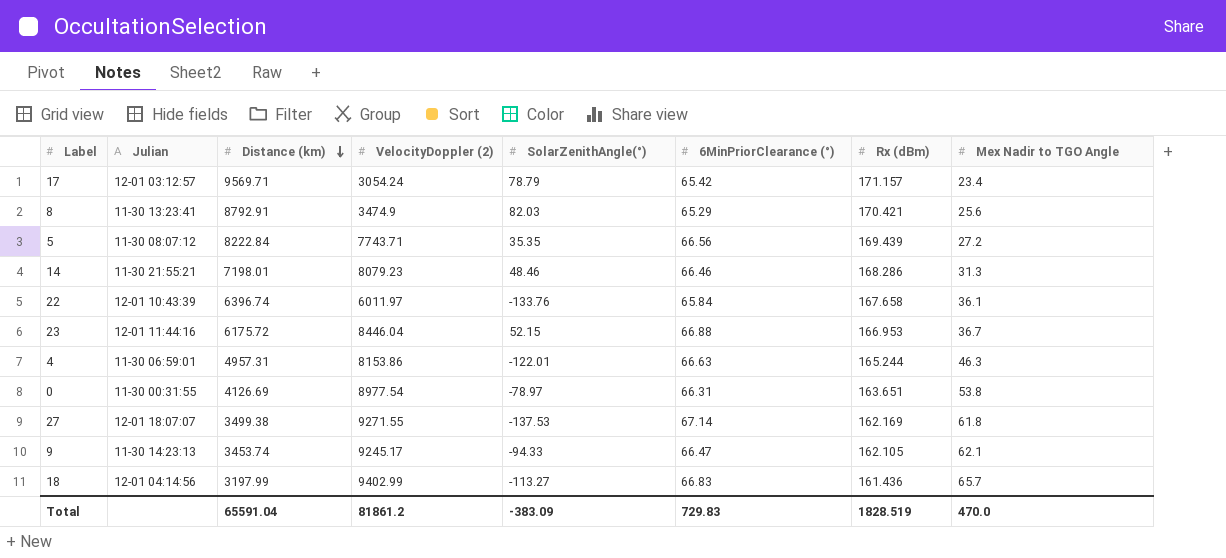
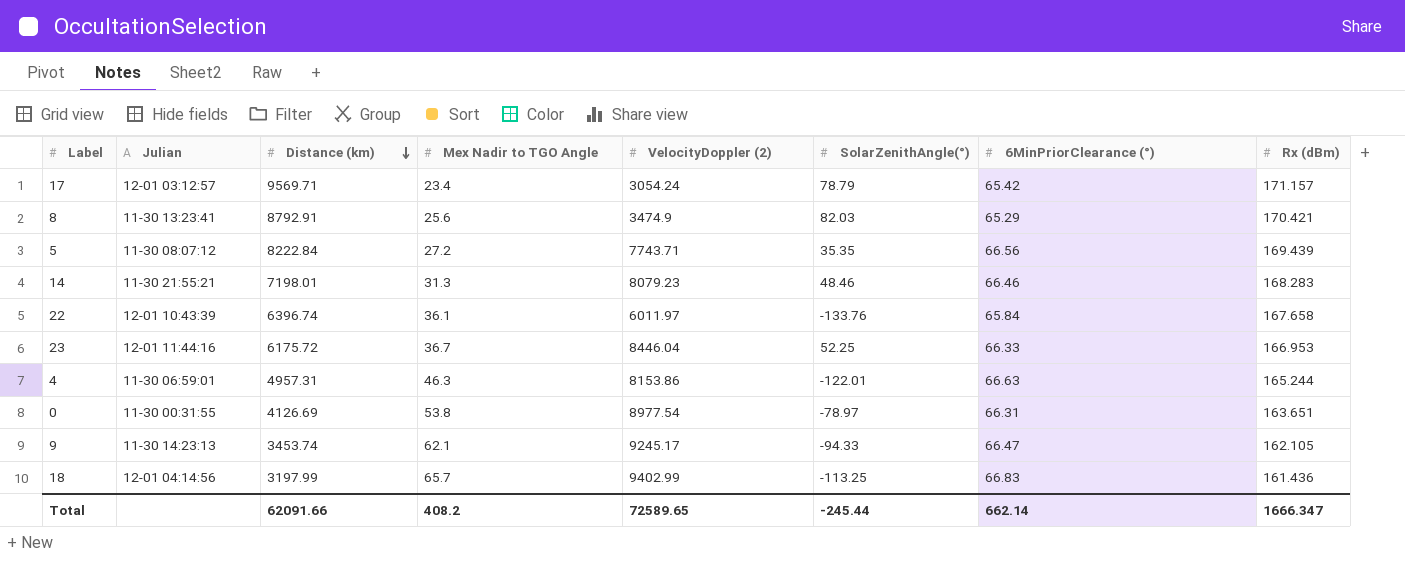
column Mex Nadir to TGO Angle | position: 8 -> 4
row 27: 12-01 18:07:07 | 3499.38 | 9271.55 | -137.53 | 67.14 | 162.169 | 61.8 -> none
14 | Rx (dBm): 168.286 -> 168.283
23 | SolarZenithAngle(°): 52.15 -> 52.25
23 | 6MinPriorClearance (°): 66.88 -> 66.33
18 | SolarZenithAngle(°): -113.27 -> -113.25
Total | Distance (km): 65591.04 -> 62091.66
Total | Mex Nadir to TGO Angle: 470.0 -> 408.2
Total | VelocityDoppler (2): 81861.2 -> 72589.65
Total | SolarZenithAngle(°): -383.09 -> -245.44
Total | 6MinPriorClearance (°): 729.83 -> 662.14
Total | Rx (dBm): 1828.519 -> 1666.347

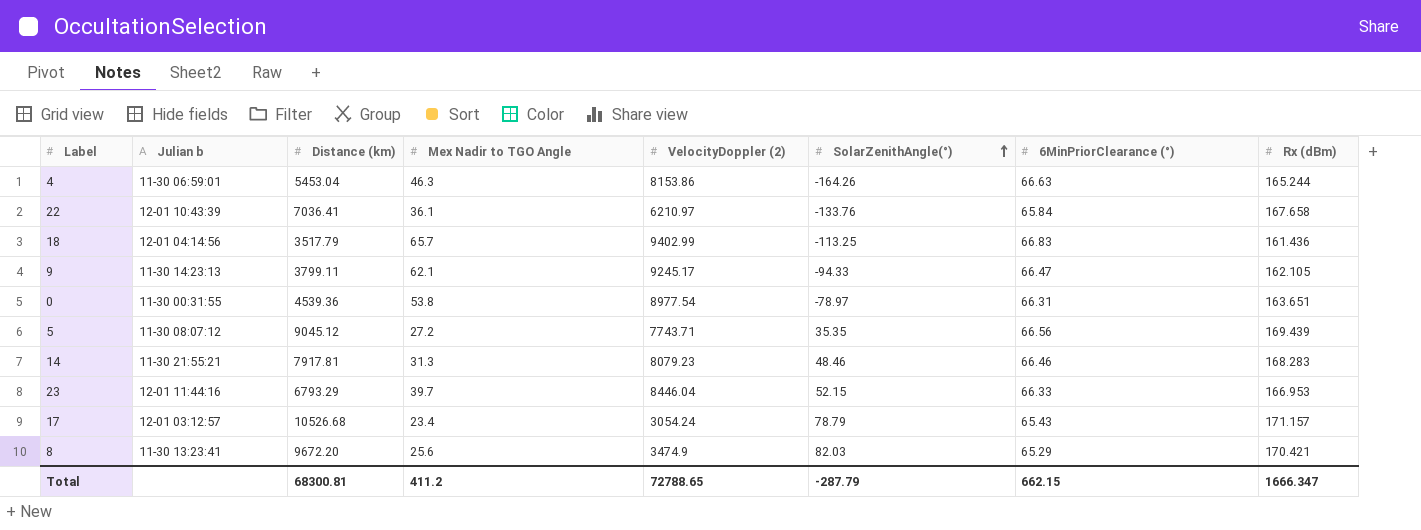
row order: Distance (km) descending -> SolarZenithAngle(°) ascending
column name: Julian -> Julian b
4 | Distance (km): 4957.31 -> 5453.04
4 | SolarZenithAngle(°): -122.01 -> -164.26
22 | Distance (km): 6396.74 -> 7036.41
22 | VelocityDoppler (2): 6011.97 -> 6210.97
18 | Distance (km): 3197.99 -> 3517.79
9 | Distance (km): 3453.74 -> 3799.11
0 | Distance (km): 4126.69 -> 4539.36
5 | Distance (km): 8222.84 -> 9045.12
14 | Distance (km): 7198.01 -> 7917.81
23 | Distance (km): 6175.72 -> 6793.29
23 | Mex Nadir to TGO Angle: 36.7 -> 39.7
23 | SolarZenithAngle(°): 52.25 -> 52.15
17 | Distance (km): 9569.71 -> 10526.68
17 | 6MinPriorClearance (°): 65.42 -> 65.43
8 | Distance (km): 8792.91 -> 9672.20
Total | Distance (km): 62091.66 -> 68300.81
Total | Mex Nadir to TGO Angle: 408.2 -> 411.2
Total | VelocityDoppler (2): 72589.65 -> 72788.65
Total | SolarZenithAngle(°): -245.44 -> -287.79
Total | 6MinPriorClearance (°): 662.14 -> 662.15

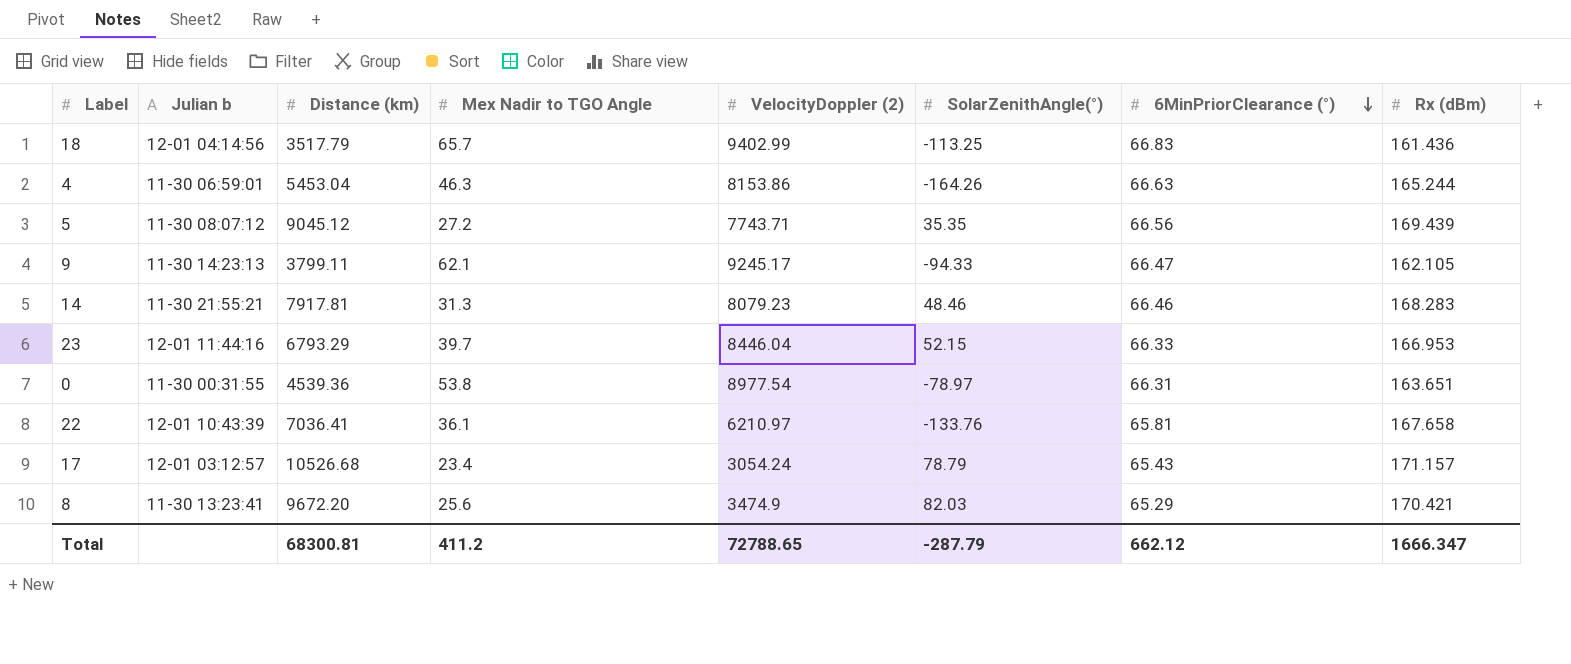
row order: SolarZenithAngle(°) ascending -> 6MinPriorClearance (°) descending
22 | 6MinPriorClearance (°): 65.84 -> 65.81
Total | 6MinPriorClearance (°): 662.15 -> 662.12

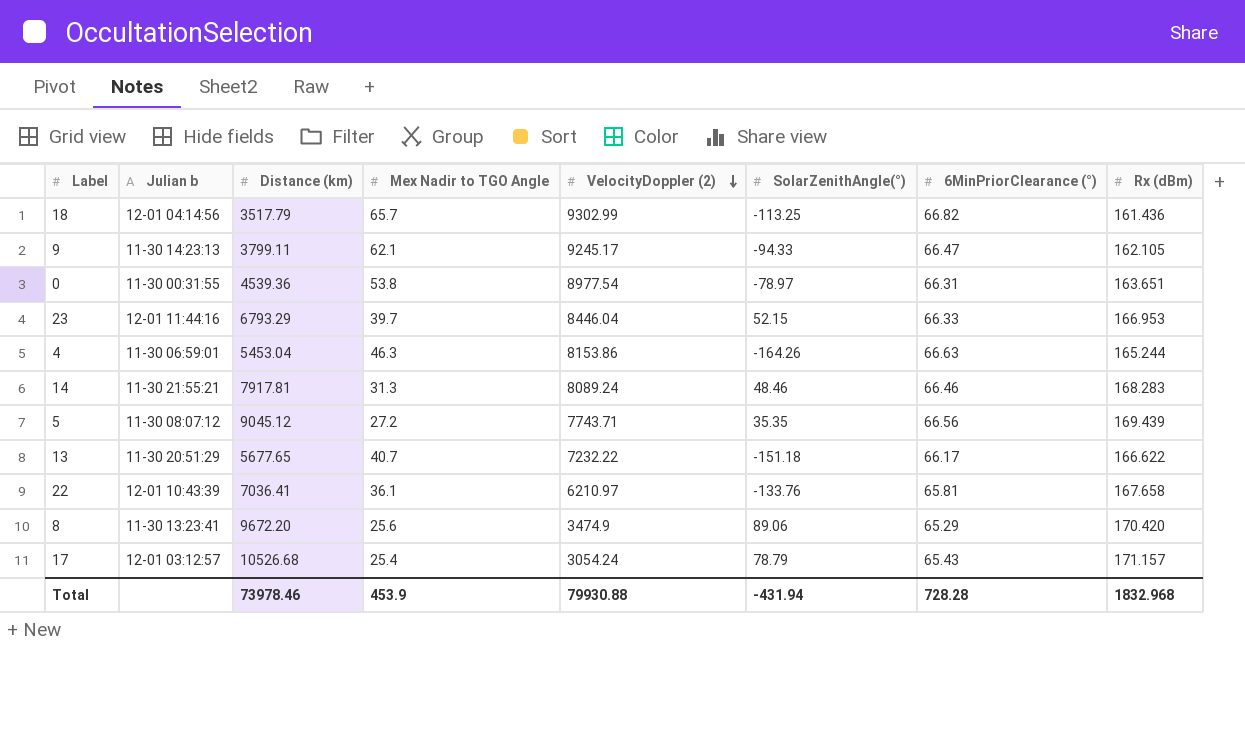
row order: 6MinPriorClearance (°) descending -> VelocityDoppler (2) descending
18 | VelocityDoppler (2): 9402.99 -> 9302.99
18 | 6MinPriorClearance (°): 66.83 -> 66.82
14 | VelocityDoppler (2): 8079.23 -> 8089.24
row 13: none -> 11-30 20:51:29 | 5677.65 | 40.7 | 7232.22 | -151.18 | 66.17 | 166.622
8 | SolarZenithAngle(°): 82.03 -> 89.06
8 | Rx (dBm): 170.421 -> 170.420
17 | Mex Nadir to TGO Angle: 23.4 -> 25.4
Total | Distance (km): 68300.81 -> 73978.46
Total | Mex Nadir to TGO Angle: 411.2 -> 453.9
Total | VelocityDoppler (2): 72788.65 -> 79930.88
Total | SolarZenithAngle(°): -287.79 -> -431.94
Total | 6MinPriorClearance (°): 662.12 -> 728.28
Total | Rx (dBm): 1666.347 -> 1832.968

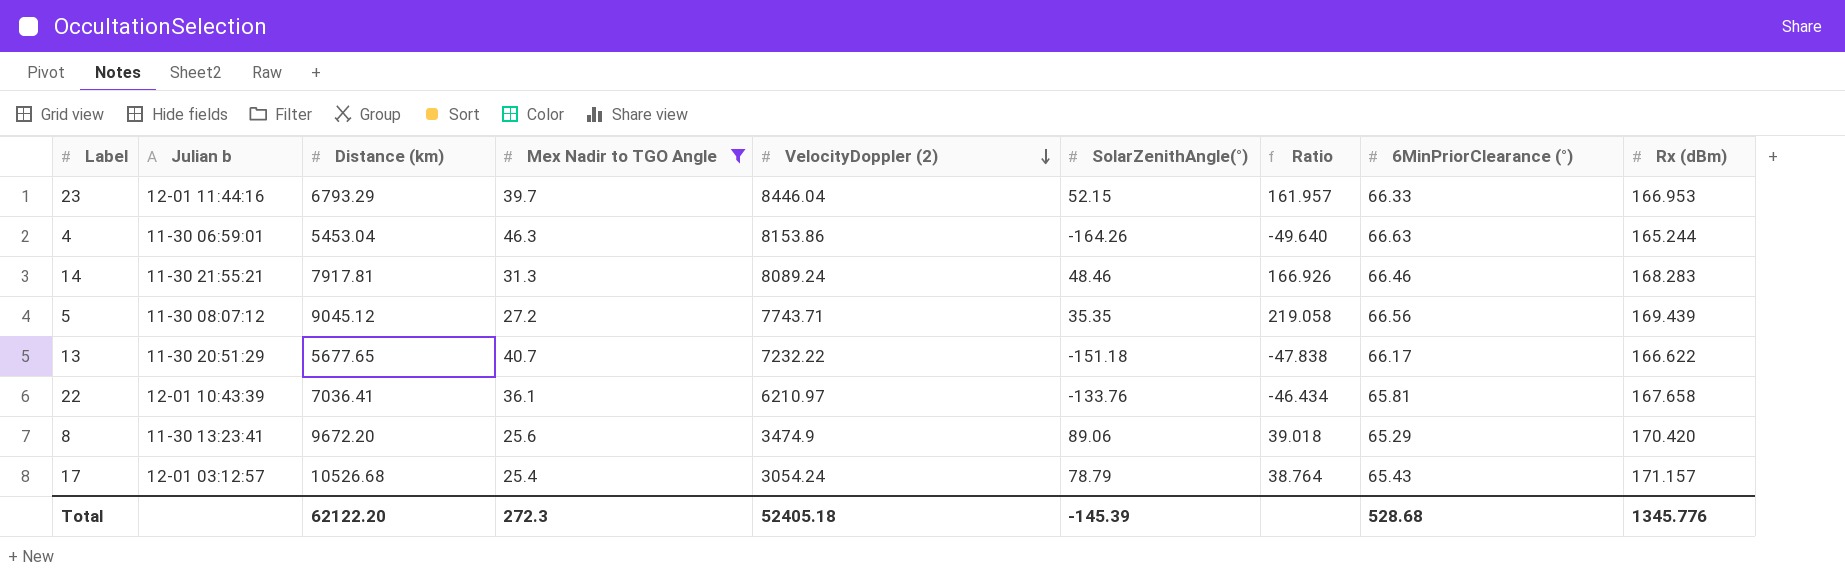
filter: none -> Mex Nadir to TGO Angle <= 46.3
column Ratio | formula: none -> [VelocityDoppler (2)] / [SolarZenithAngle(°)]
Total | Distance (km): 73978.46 -> 62122.20
Total | Mex Nadir to TGO Angle: 453.9 -> 272.3
Total | VelocityDoppler (2): 79930.88 -> 52405.18
Total | SolarZenithAngle(°): -431.94 -> -145.39
Total | 6MinPriorClearance (°): 728.28 -> 528.68
Total | Rx (dBm): 1832.968 -> 1345.776

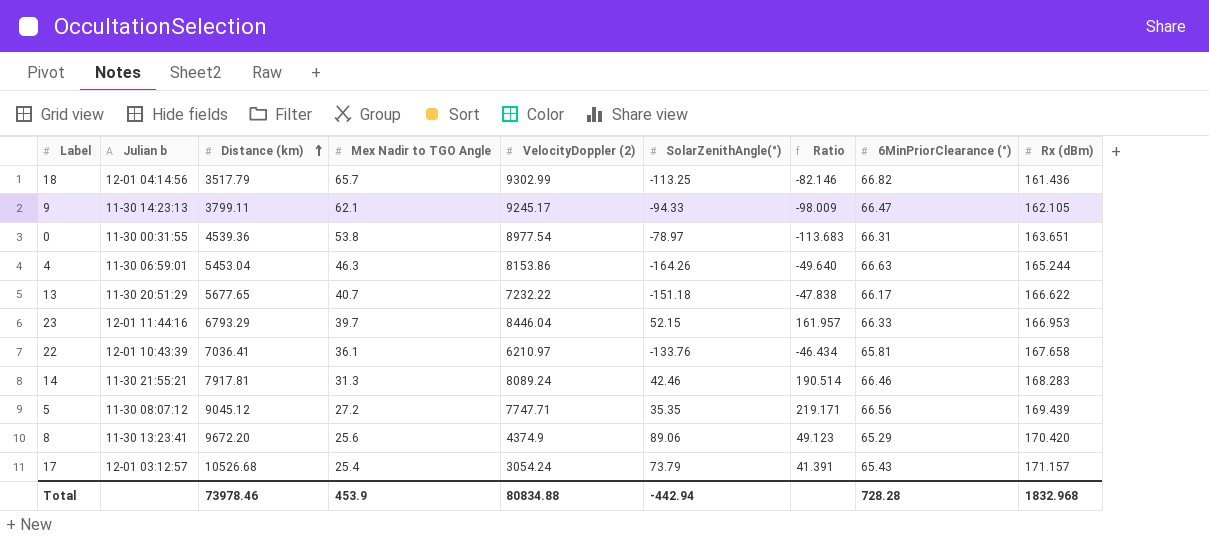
filter: Mex Nadir to TGO Angle <= 46.3 -> none
row order: VelocityDoppler (2) descending -> Distance (km) ascending
14 | SolarZenithAngle(°): 48.46 -> 42.46
14 | Ratio: 166.926 -> 190.514
5 | VelocityDoppler (2): 7743.71 -> 7747.71
5 | Ratio: 219.058 -> 219.171
8 | VelocityDoppler (2): 3474.9 -> 4374.9
8 | Ratio: 39.018 -> 49.123
17 | SolarZenithAngle(°): 78.79 -> 73.79
17 | Ratio: 38.764 -> 41.391
Total | Distance (km): 62122.20 -> 73978.46
Total | Mex Nadir to TGO Angle: 272.3 -> 453.9
Total | VelocityDoppler (2): 52405.18 -> 80834.88
Total | SolarZenithAngle(°): -145.39 -> -442.94
Total | 6MinPriorClearance (°): 528.68 -> 728.28
Total | Rx (dBm): 1345.776 -> 1832.968

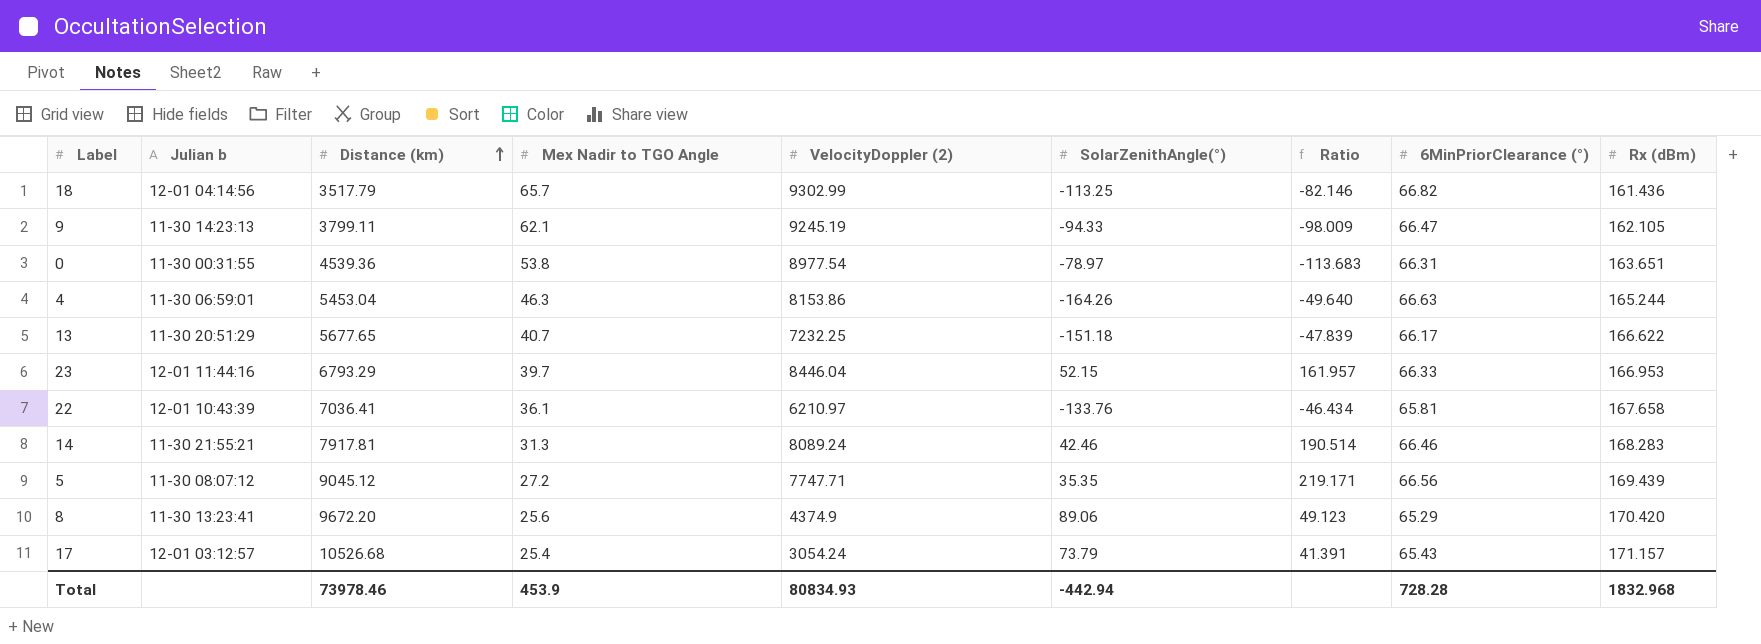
9 | VelocityDoppler (2): 9245.17 -> 9245.19
13 | VelocityDoppler (2): 7232.22 -> 7232.25
13 | Ratio: -47.838 -> -47.839
Total | VelocityDoppler (2): 80834.88 -> 80834.93

